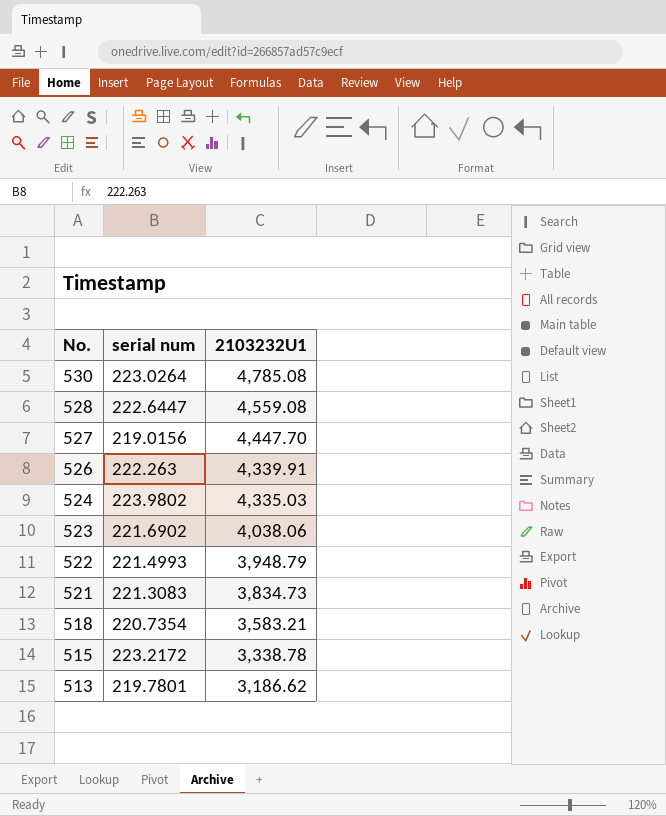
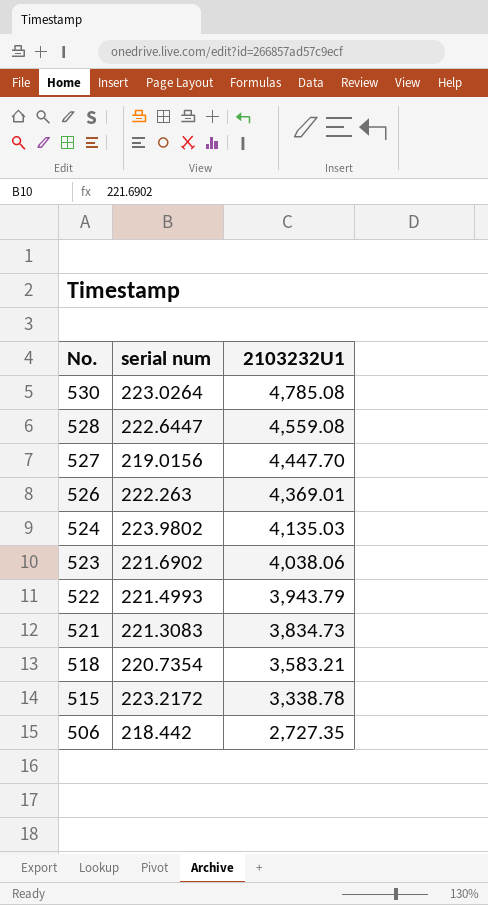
row 513: 219.7801 | 3,186.62 -> none
526 | 2103232U1: 4,339.91 -> 4,369.01
524 | 2103232U1: 4,335.03 -> 4,135.03
522 | 2103232U1: 3,948.79 -> 3,943.79
row 506: none -> 218.442 | 2,727.35

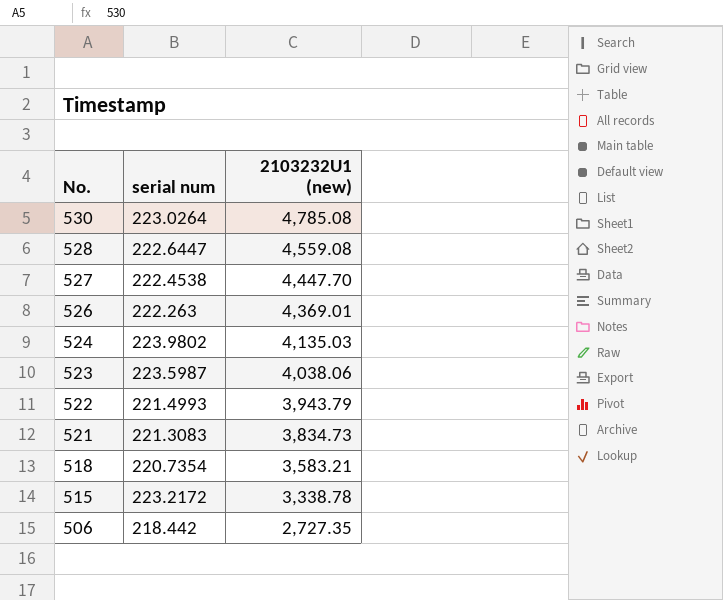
column name: 2103232U1 -> 2103232U1 (new)
527 | serial num: 219.0156 -> 222.4538
523 | serial num: 221.6902 -> 223.5987

